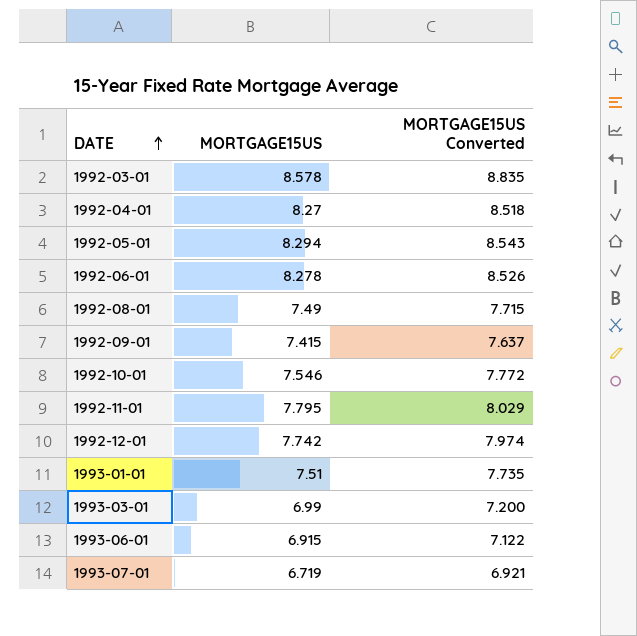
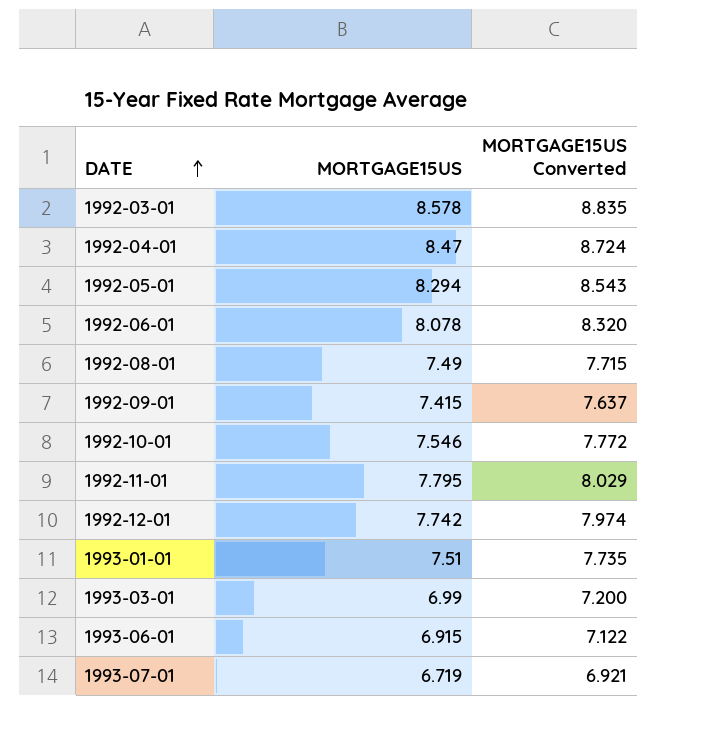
1992-04-01 | MORTGAGE15US: 8.27 -> 8.47
1992-04-01 | MORTGAGE15US Converted: 8.518 -> 8.724
1992-06-01 | MORTGAGE15US: 8.278 -> 8.078
1992-06-01 | MORTGAGE15US Converted: 8.526 -> 8.320

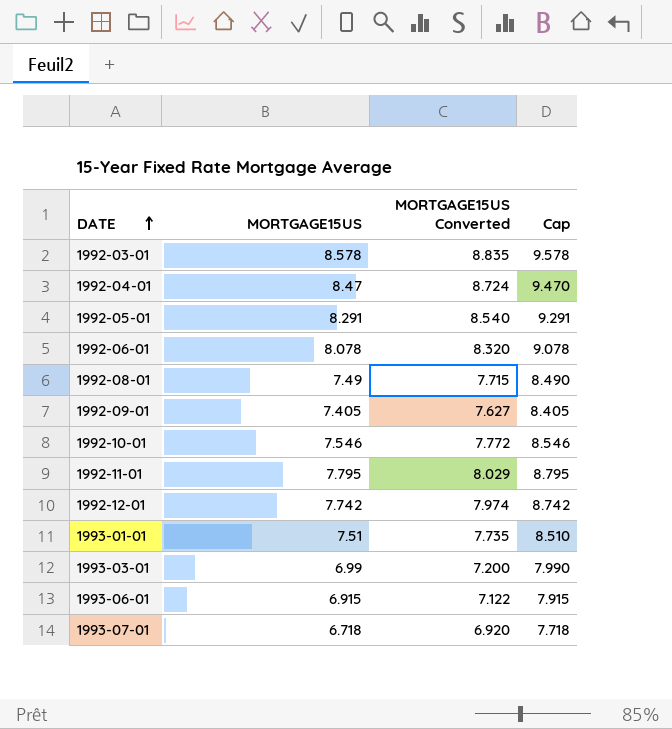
column Cap | formula: none -> [MORTGAGE15US] + 1
1992-05-01 | MORTGAGE15US: 8.294 -> 8.291
1992-05-01 | MORTGAGE15US Converted: 8.543 -> 8.540
1992-09-01 | MORTGAGE15US: 7.415 -> 7.405
1992-09-01 | MORTGAGE15US Converted: 7.637 -> 7.627
1993-07-01 | MORTGAGE15US: 6.719 -> 6.718
1993-07-01 | MORTGAGE15US Converted: 6.921 -> 6.920

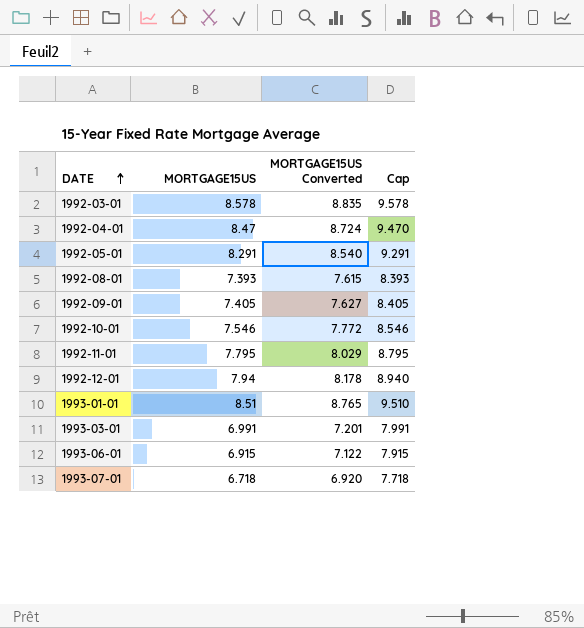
row 1992-06-01: 8.078 | 8.320 | 9.078 -> none
1992-08-01 | MORTGAGE15US: 7.49 -> 7.393
1992-08-01 | MORTGAGE15US Converted: 7.715 -> 7.615
1992-08-01 | Cap: 8.490 -> 8.393
1992-12-01 | MORTGAGE15US: 7.742 -> 7.94
1992-12-01 | MORTGAGE15US Converted: 7.974 -> 8.178
1992-12-01 | Cap: 8.742 -> 8.940
1993-01-01 | MORTGAGE15US: 7.51 -> 8.51
1993-01-01 | MORTGAGE15US Converted: 7.735 -> 8.765
1993-01-01 | Cap: 8.510 -> 9.510
1993-03-01 | MORTGAGE15US: 6.99 -> 6.991
1993-03-01 | MORTGAGE15US Converted: 7.200 -> 7.201
1993-03-01 | Cap: 7.990 -> 7.991

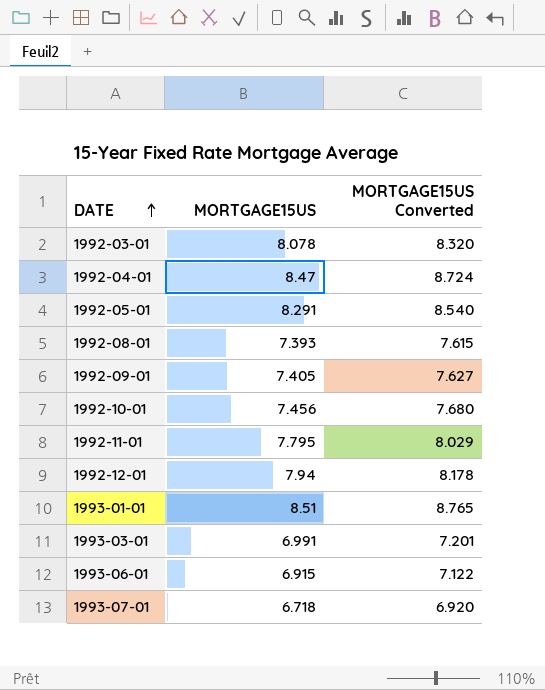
column Cap | formula: [MORTGAGE15US] + 1 -> none
1992-03-01 | MORTGAGE15US: 8.578 -> 8.078
1992-03-01 | MORTGAGE15US Converted: 8.835 -> 8.320
1992-10-01 | MORTGAGE15US: 7.546 -> 7.456
1992-10-01 | MORTGAGE15US Converted: 7.772 -> 7.680

